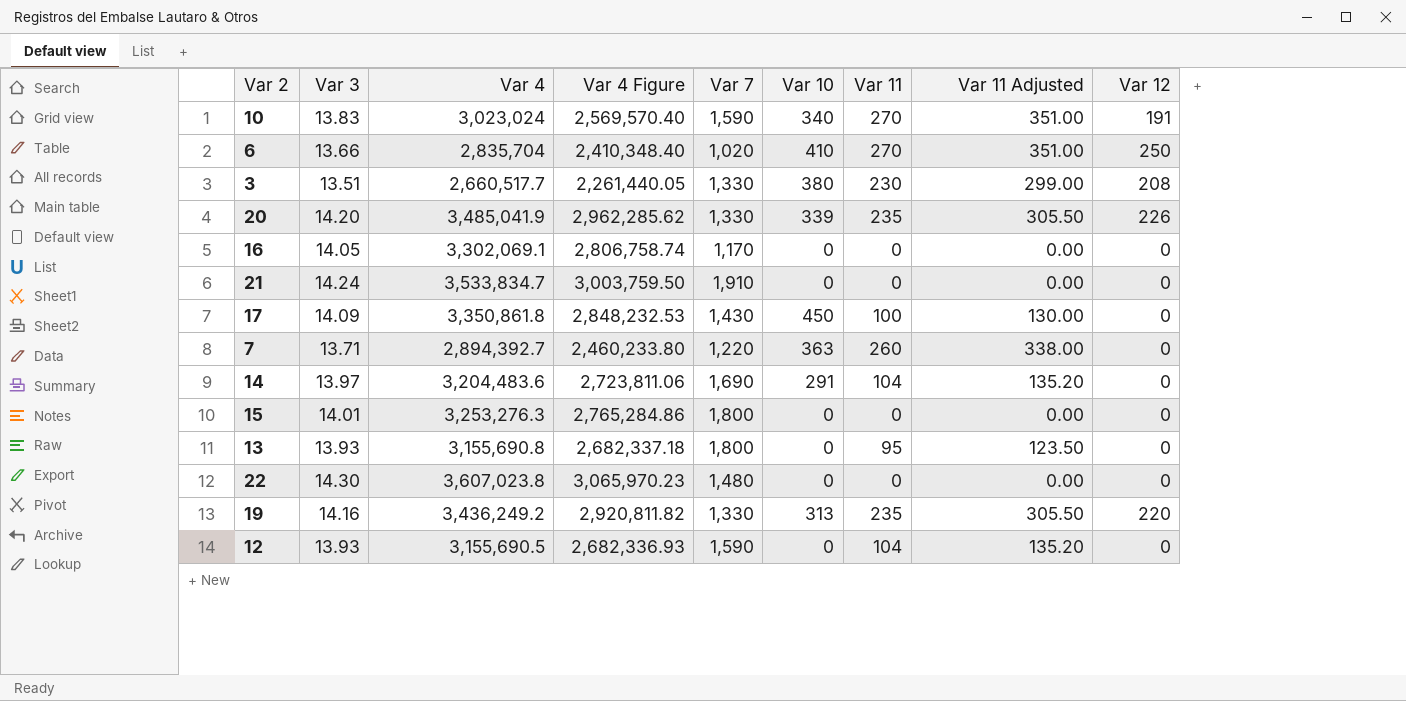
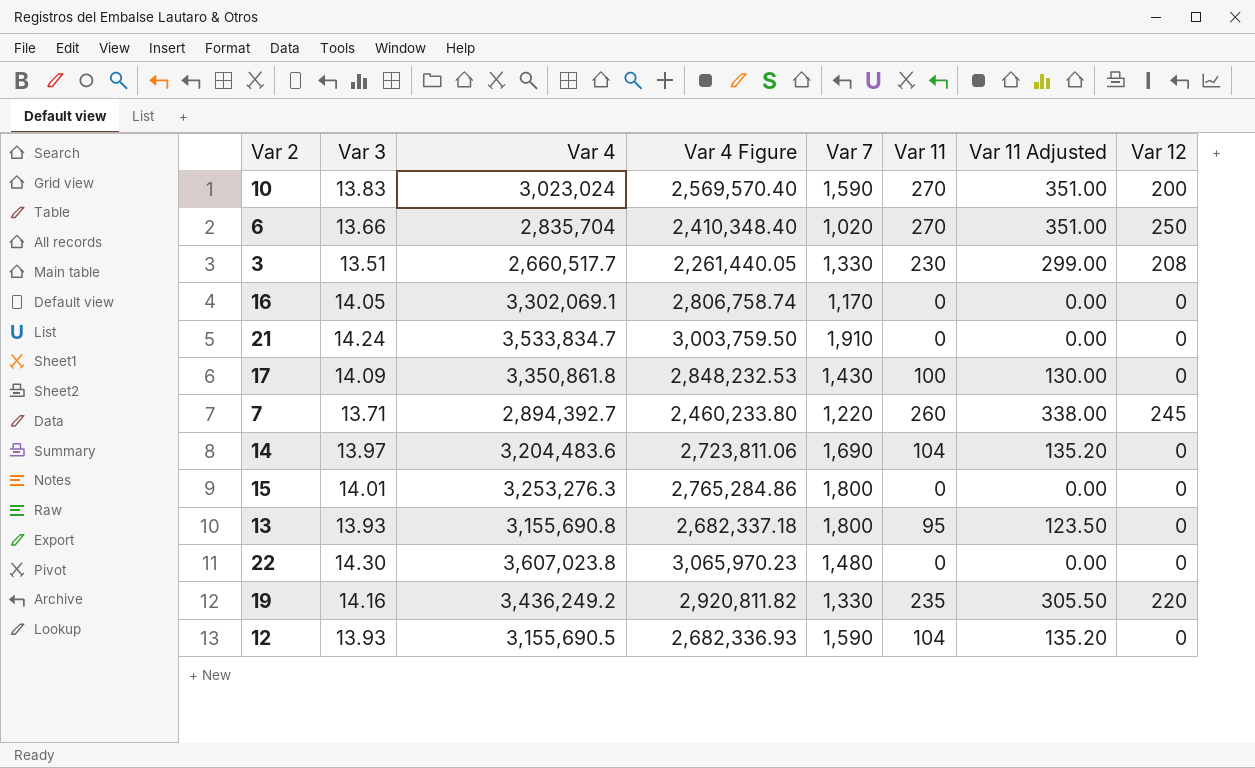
column Var 10 | position: 6 -> none
row 20: 14.20 | 3,485,041.9 | 2,962,285.62 | 1,330 | 339 | 235 | 305.50 | 226 -> none
10 | Var 12: 191 -> 200
7 | Var 12: 0 -> 245

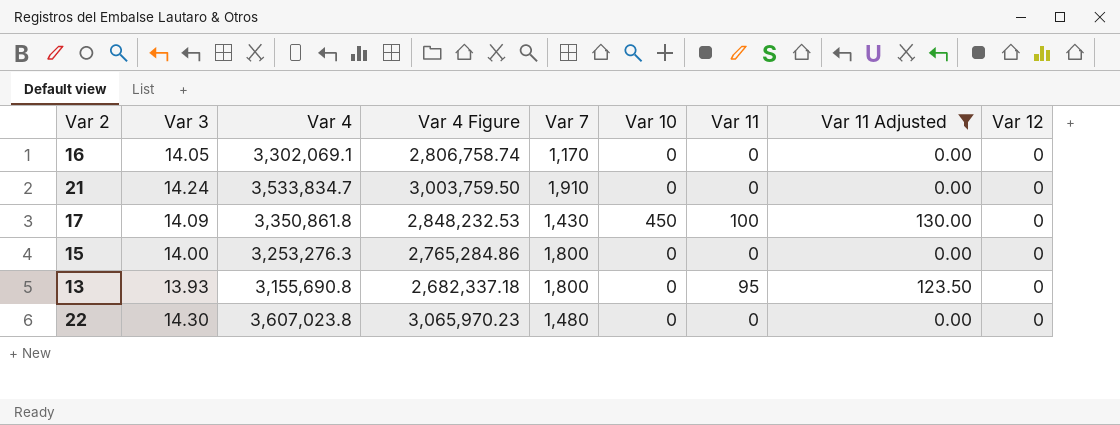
filter: none -> Var 11 Adjusted <= 130.00
column Var 10 | position: none -> 6
15 | Var 3: 14.01 -> 14.00

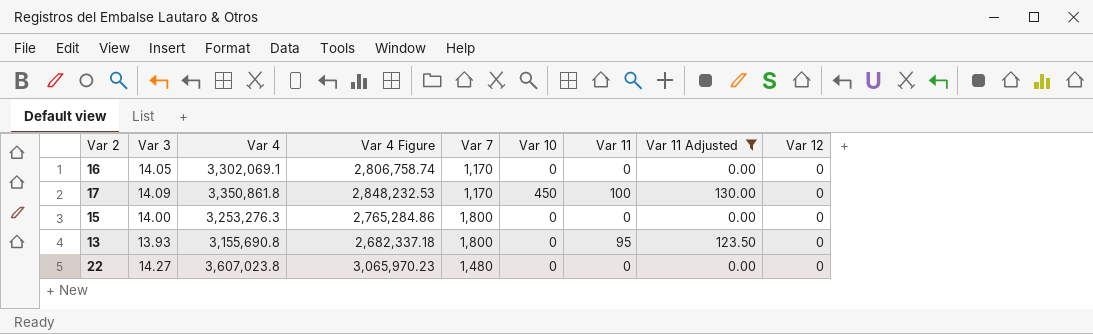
row 21: 14.24 | 3,533,834.7 | 3,003,759.50 | 1,910 | 0 | 0 | 0.00 | 0 -> none
17 | Var 7: 1,430 -> 1,170
22 | Var 3: 14.30 -> 14.27

